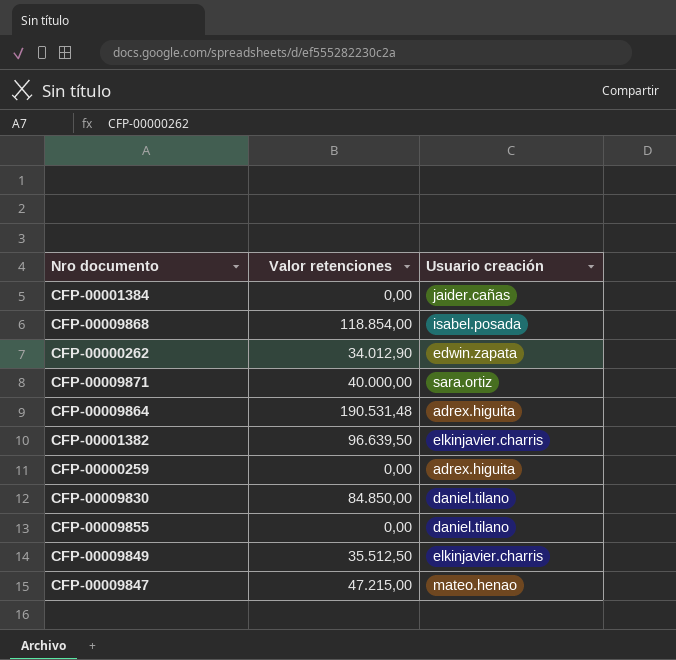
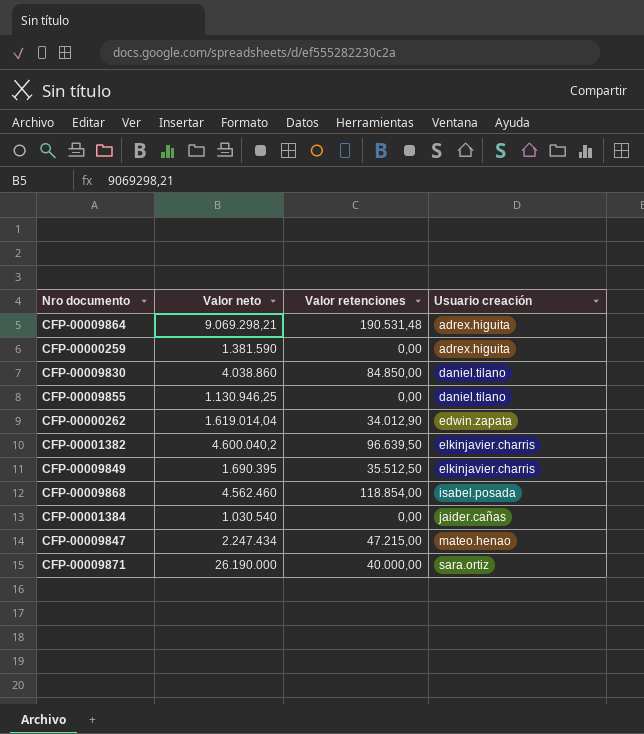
row order: none -> Usuario creación ascending
column Valor neto | position: none -> 2

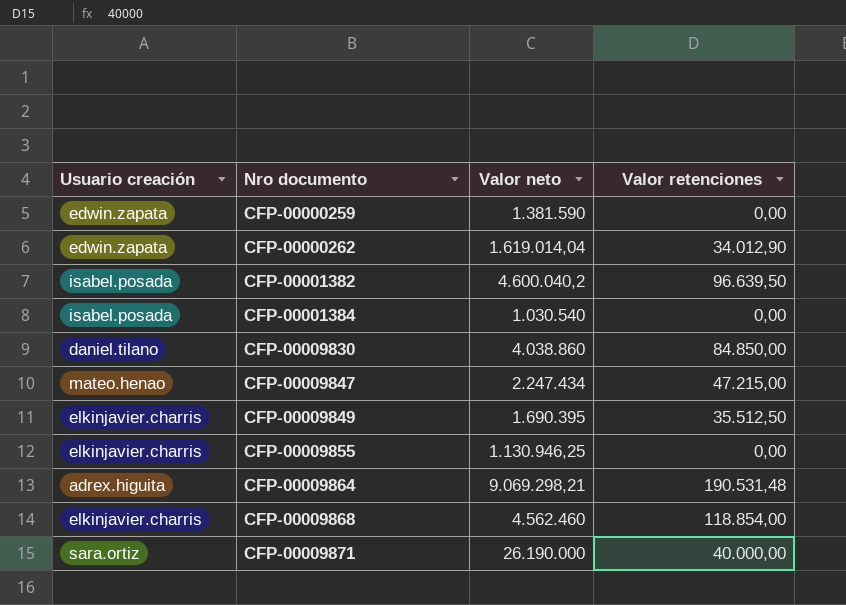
row order: Usuario creación ascending -> Nro documento ascending
column Usuario creación | position: 4 -> 1
CFP-00000259 | Usuario creación: adrex.higuita -> edwin.zapata
CFP-00001382 | Usuario creación: elkinjavier.charris -> isabel.posada
CFP-00001384 | Usuario creación: jaider.cañas -> isabel.posada
CFP-00009855 | Usuario creación: daniel.tilano -> elkinjavier.charris
CFP-00009868 | Usuario creación: isabel.posada -> elkinjavier.charris

